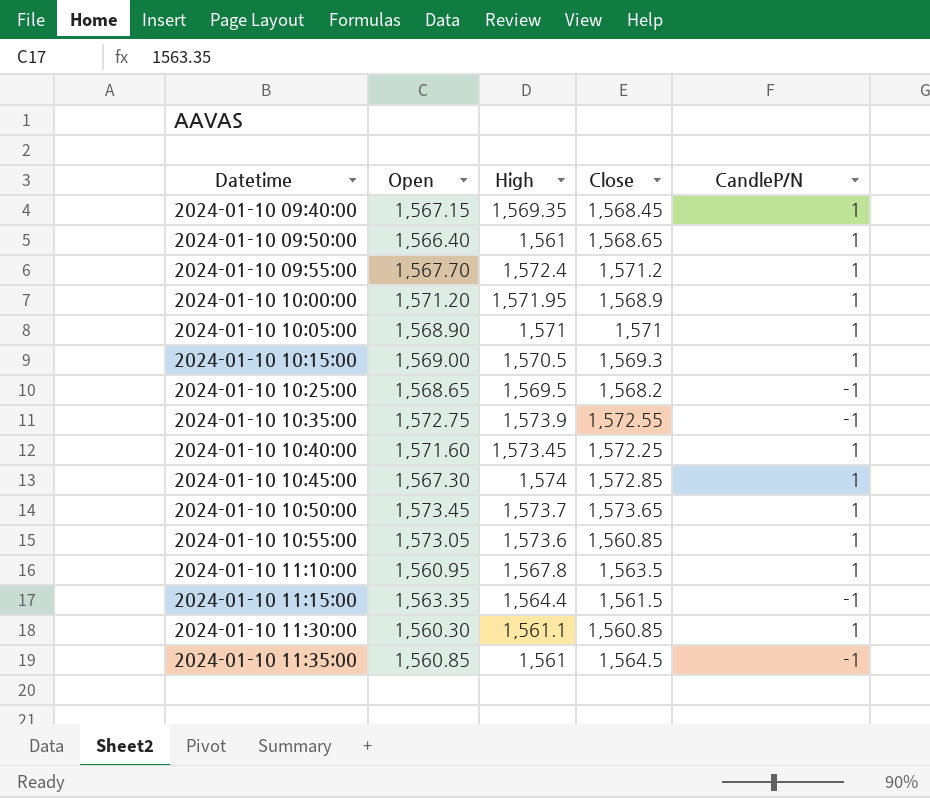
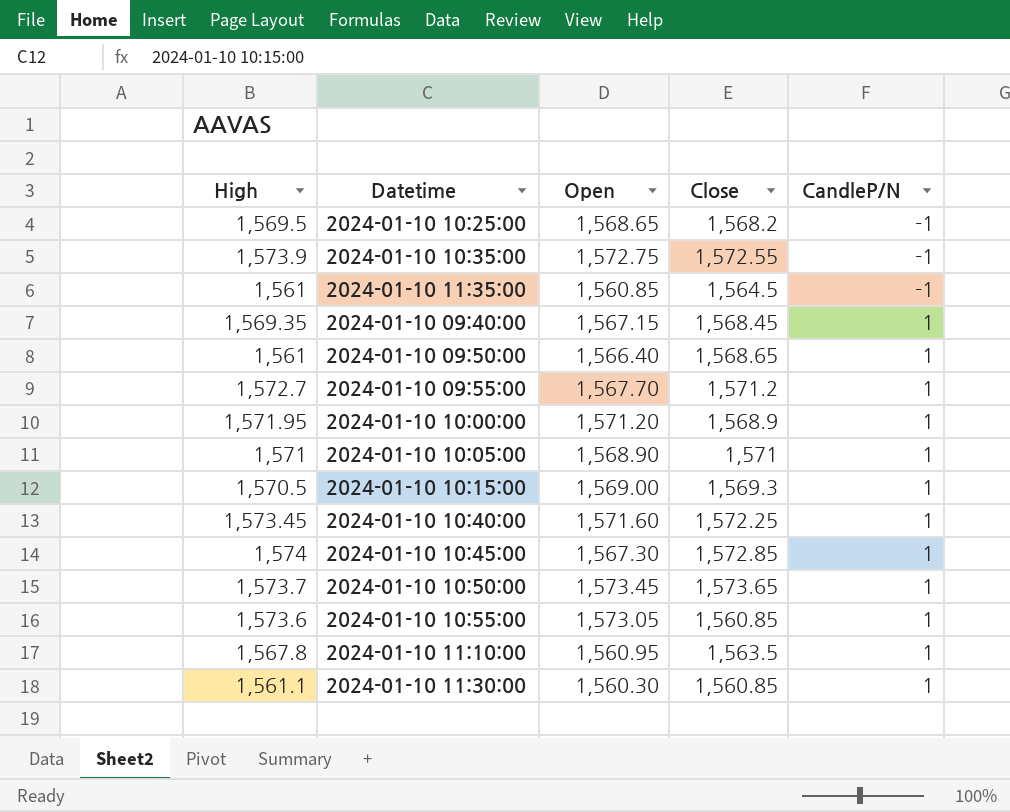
row order: Datetime ascending -> CandleP/N ascending
column High | position: 3 -> 1
row 2024-01-10 11:15:00: 1,563.35 | 1,564.4 | 1,561.5 | -1 -> none
2024-01-10 09:55:00 | High: 1,572.4 -> 1,572.7

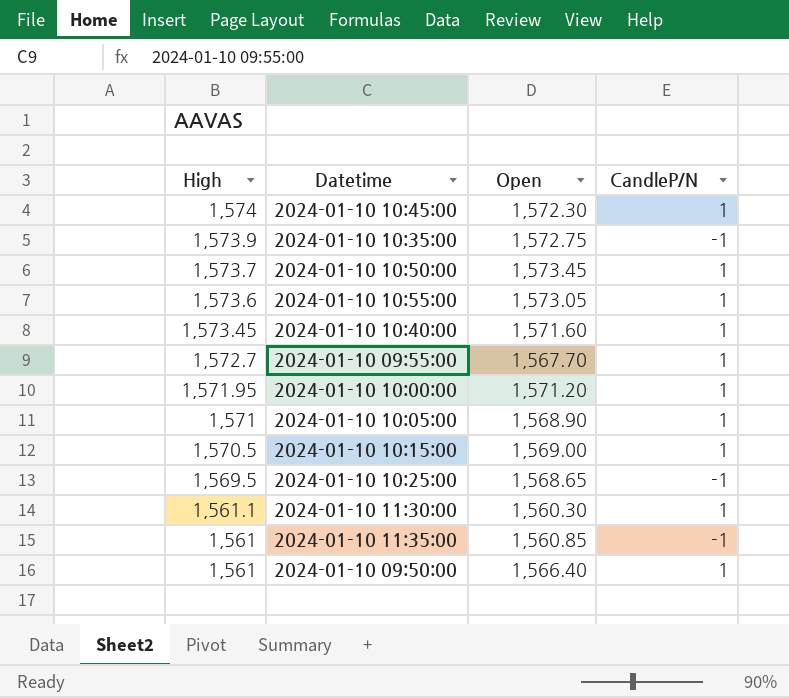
row order: CandleP/N ascending -> High descending
column Close | position: 4 -> none
row 2024-01-10 09:40:00: 1,569.35 | 1,567.15 | 1,568.45 | 1 -> none
row 2024-01-10 11:10:00: 1,567.8 | 1,560.95 | 1,563.5 | 1 -> none
2024-01-10 10:45:00 | Open: 1,567.30 -> 1,572.30

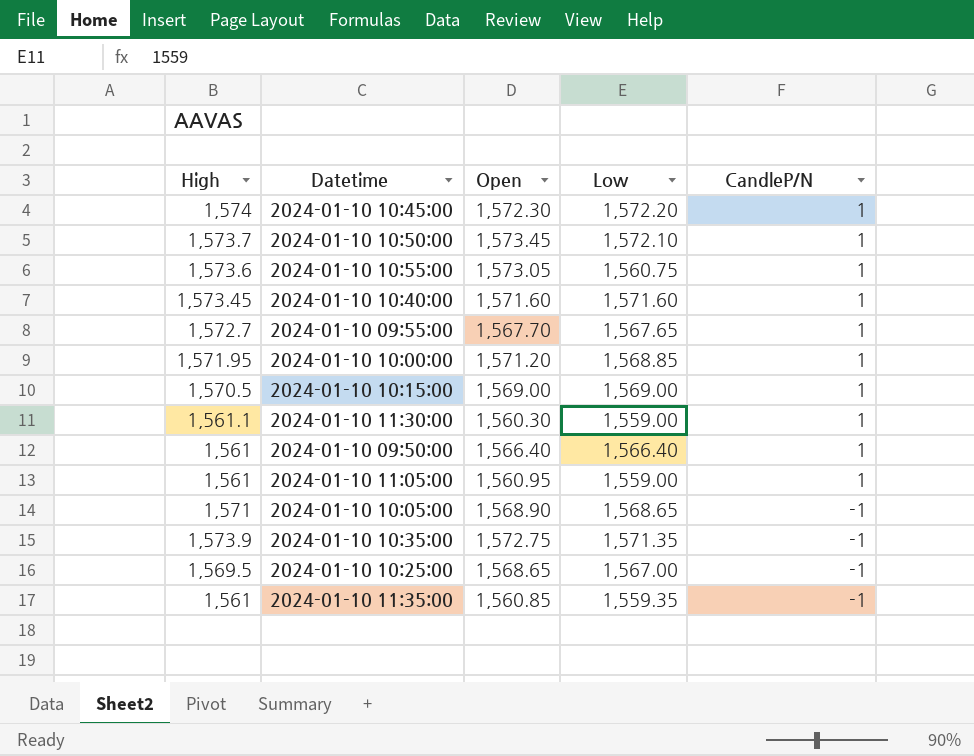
row order: High descending -> CandleP/N descending
column Low | position: none -> 4
row 2024-01-10 11:05:00: none -> 1,561 | 1,560.95 | 1,559.00 | 1
2024-01-10 10:05:00 | CandleP/N: 1 -> -1

